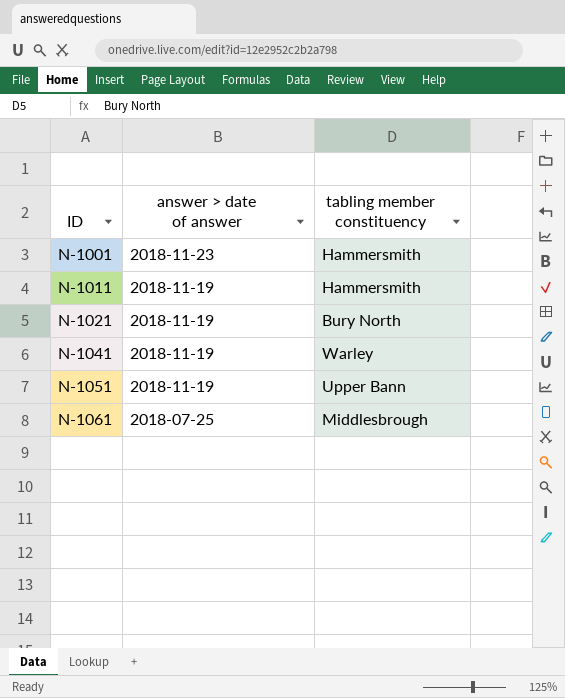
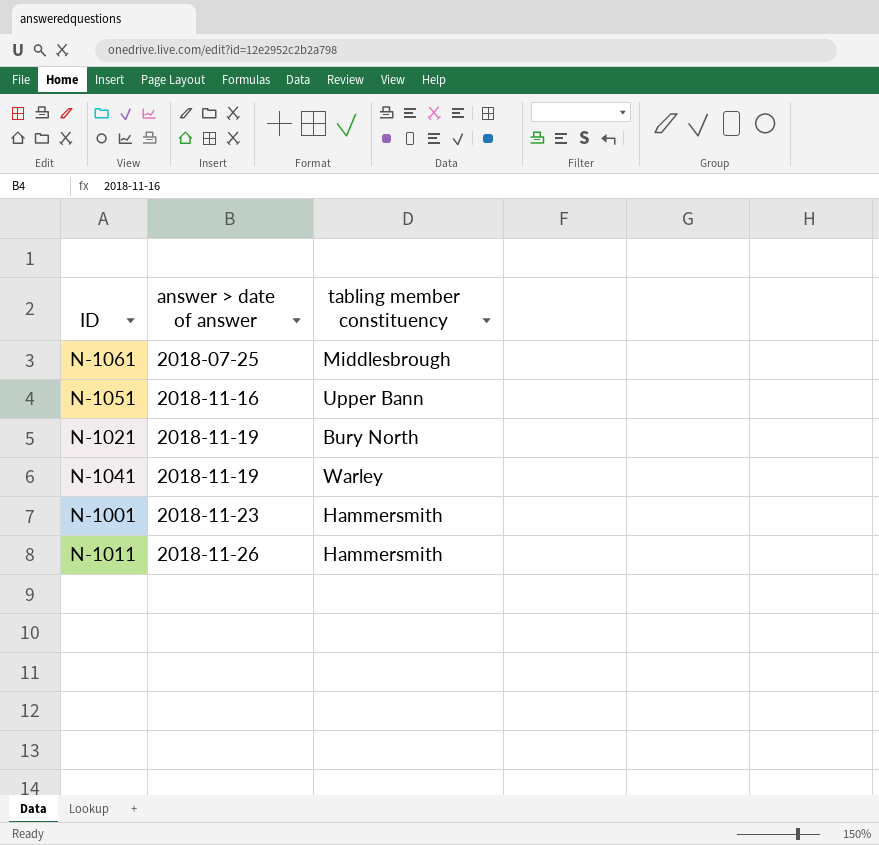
row order: ID ascending -> answer > date of answer ascending
N-1051 | answer > date of answer: 2018-11-19 -> 2018-11-16
N-1011 | answer > date of answer: 2018-11-19 -> 2018-11-26

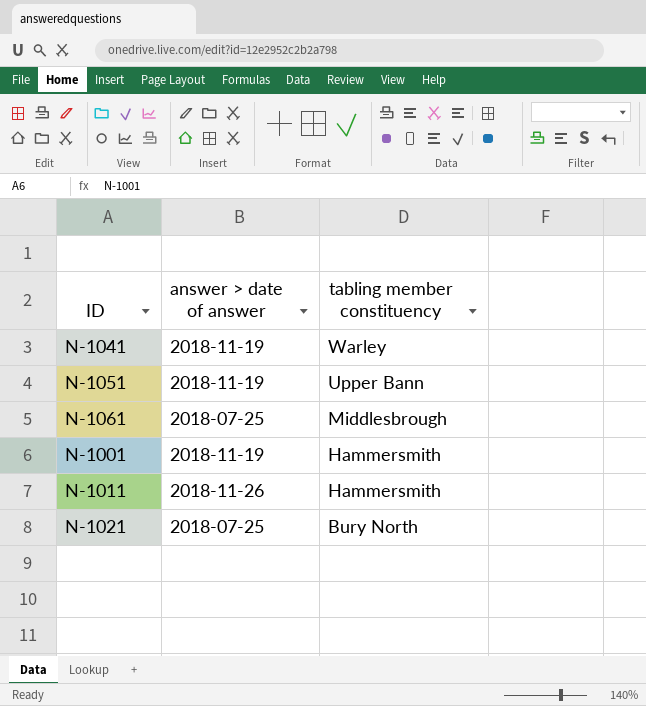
row order: answer > date of answer ascending -> tabling member constituency descending
N-1051 | answer > date of answer: 2018-11-16 -> 2018-11-19
N-1001 | answer > date of answer: 2018-11-23 -> 2018-11-19
N-1021 | answer > date of answer: 2018-11-19 -> 2018-07-25

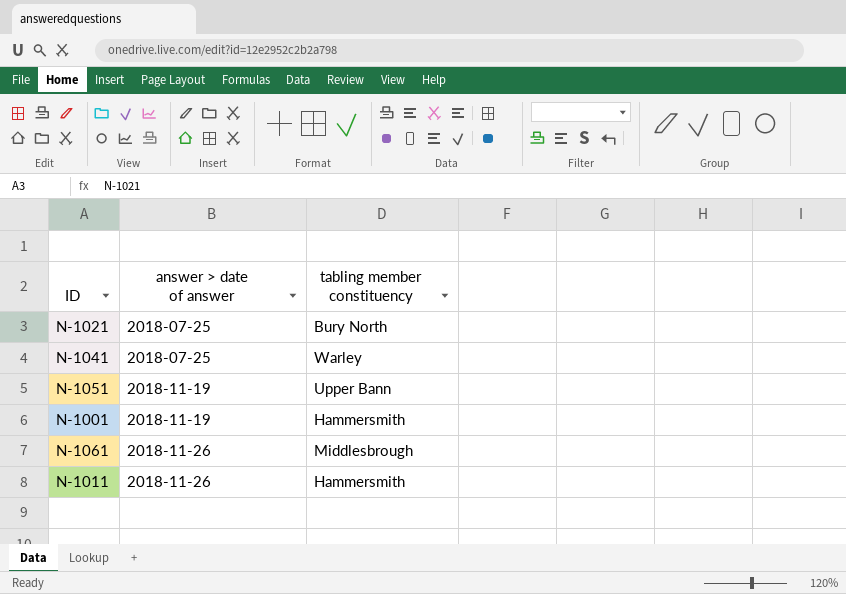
row order: tabling member constituency descending -> answer > date of answer ascending
N-1041 | answer > date of answer: 2018-11-19 -> 2018-07-25
N-1061 | answer > date of answer: 2018-07-25 -> 2018-11-26

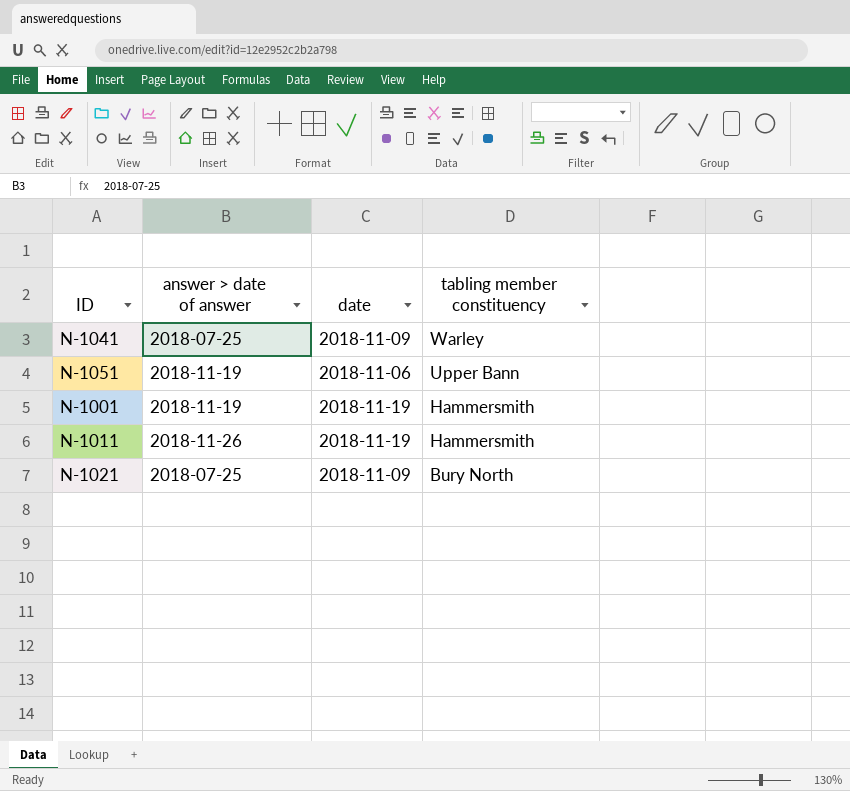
row order: answer > date of answer ascending -> tabling member constituency descending
column date | position: none -> 3
row N-1061: 2018-11-26 | Middlesbrough -> none

